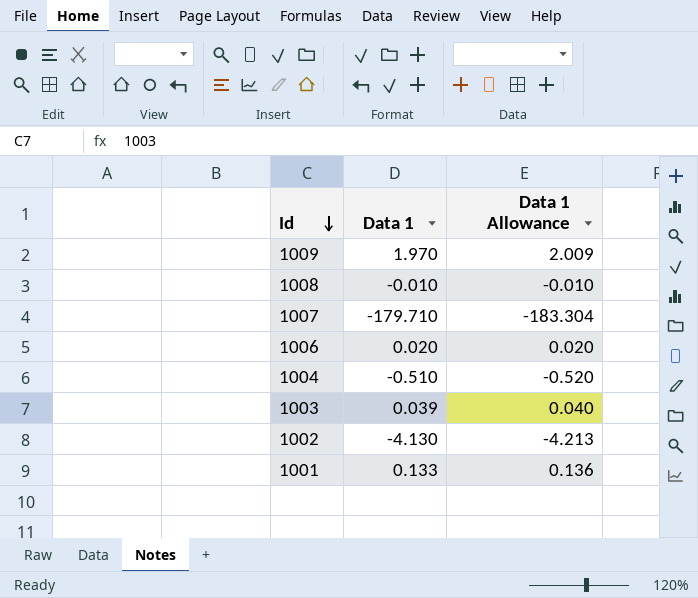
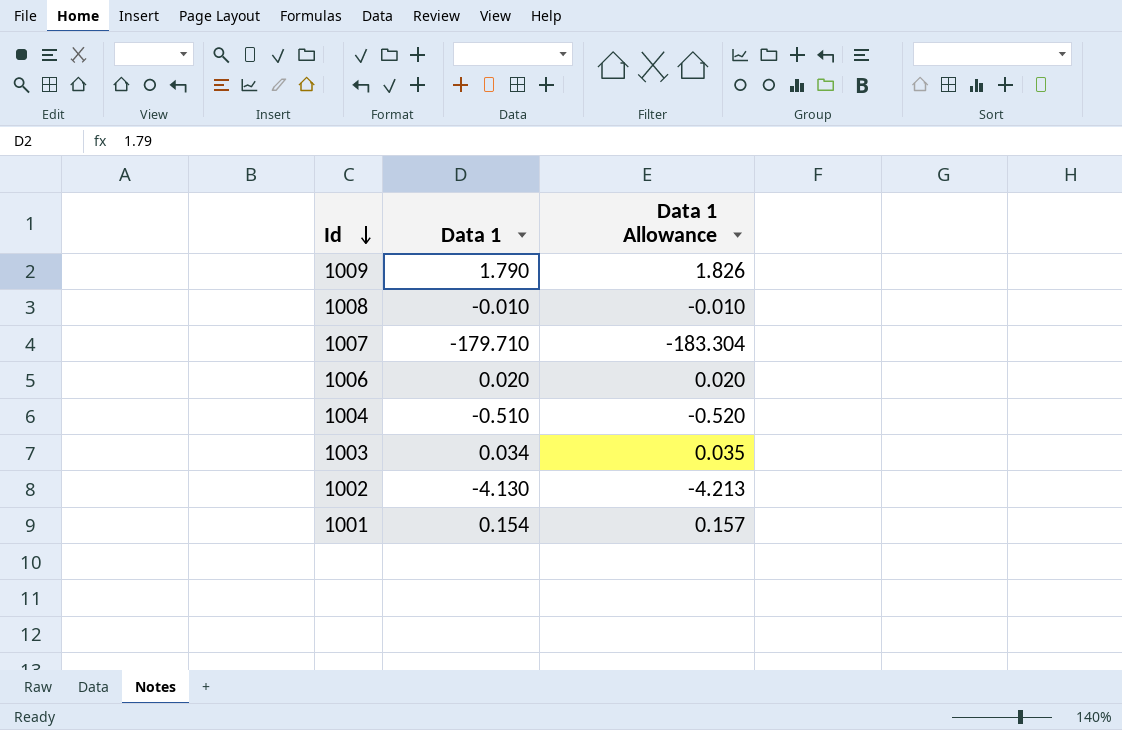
1009 | Data 1: 1.970 -> 1.790
1009 | Data 1 Allowance: 2.009 -> 1.826
1003 | Data 1: 0.039 -> 0.034
1003 | Data 1 Allowance: 0.040 -> 0.035
1001 | Data 1: 0.133 -> 0.154
1001 | Data 1 Allowance: 0.136 -> 0.157

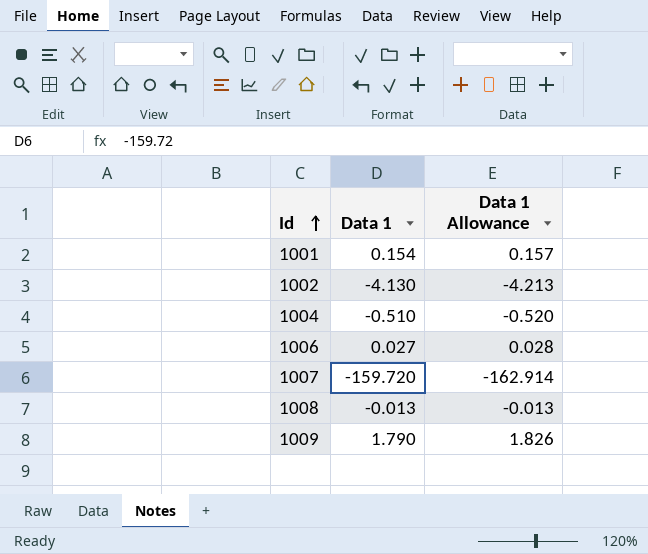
row order: Id descending -> Id ascending
row 1003: 0.034 | 0.035 -> none
1006 | Data 1: 0.020 -> 0.027
1006 | Data 1 Allowance: 0.020 -> 0.028
1007 | Data 1: -179.710 -> -159.720
1007 | Data 1 Allowance: -183.304 -> -162.914
1008 | Data 1: -0.010 -> -0.013
1008 | Data 1 Allowance: -0.010 -> -0.013

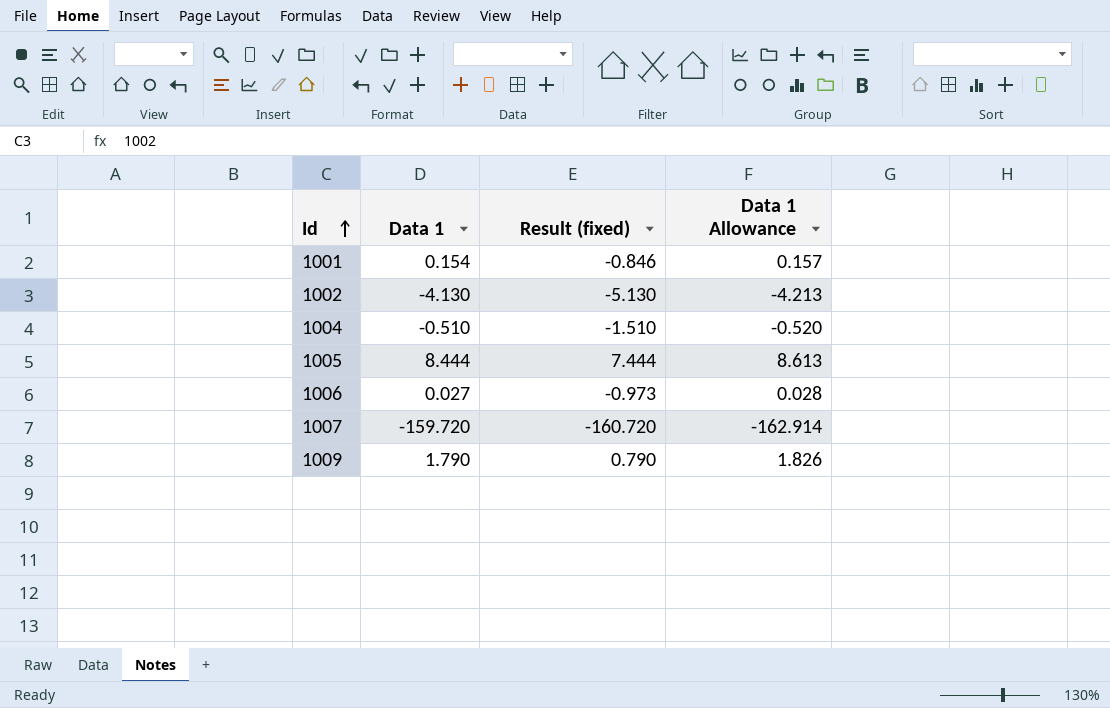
column Result (fixed) | formula: none -> [Data 1] - 1
row 1008: -0.013 | -0.013 -> none
row 1005: none -> 8.444 | 7.444 | 8.613

